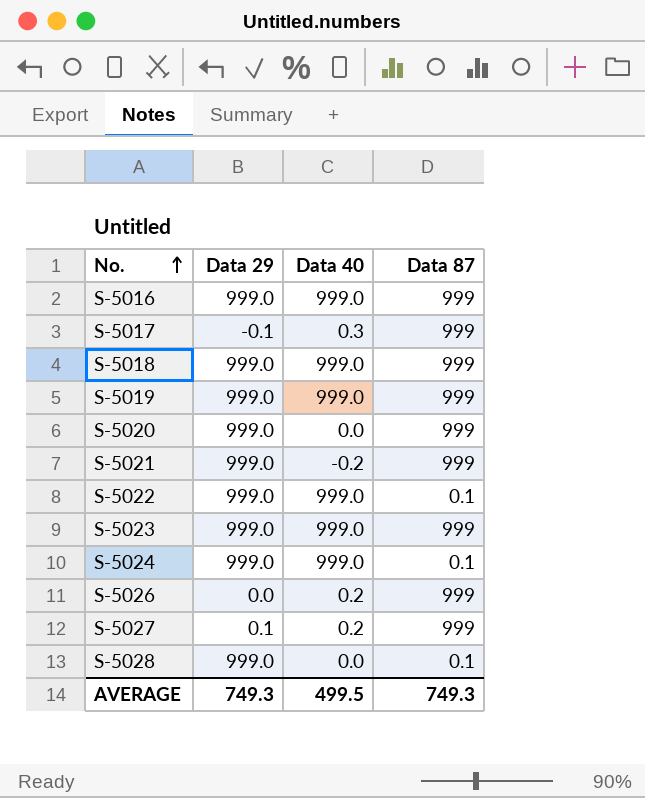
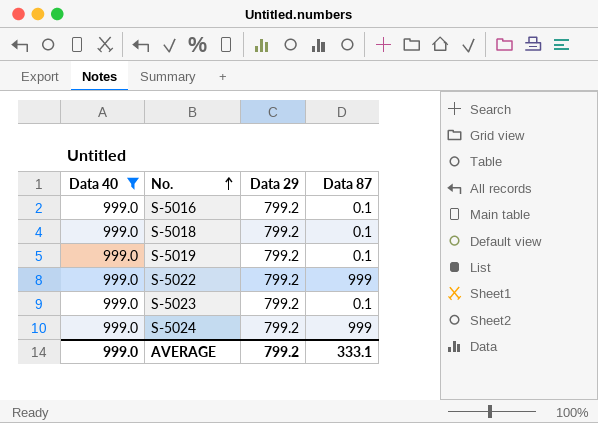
filter: none -> Data 40 = 999.0
column Data 40 | position: 3 -> 1
S-5016 | Data 29: 999.0 -> 799.2
S-5016 | Data 87: 999 -> 0.1
S-5018 | Data 29: 999.0 -> 799.2
S-5018 | Data 87: 999 -> 0.1
S-5019 | Data 29: 999.0 -> 799.2
S-5019 | Data 87: 999 -> 0.1
S-5022 | Data 29: 999.0 -> 799.2
S-5022 | Data 87: 0.1 -> 999
S-5023 | Data 29: 999.0 -> 799.2
S-5023 | Data 87: 999 -> 0.1
S-5024 | Data 29: 999.0 -> 799.2
S-5024 | Data 87: 0.1 -> 999
AVERAGE | Data 40: 499.5 -> 999.0
AVERAGE | Data 29: 749.3 -> 799.2
AVERAGE | Data 87: 749.3 -> 333.1

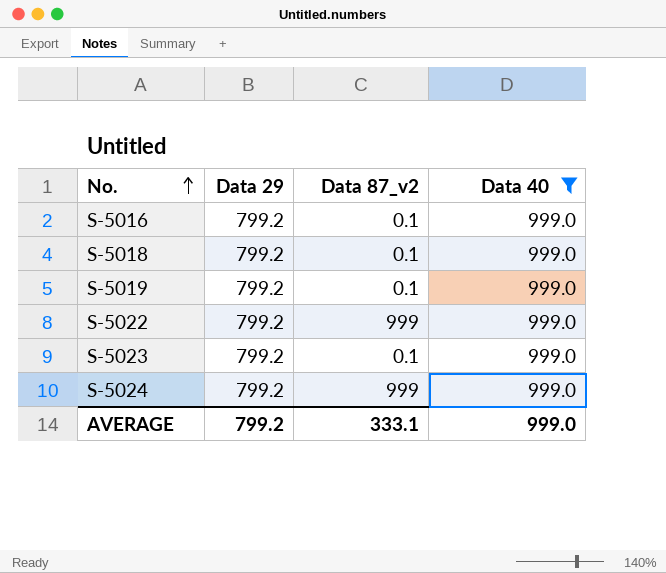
column name: Data 87 -> Data 87_v2
column Data 40 | position: 1 -> 4

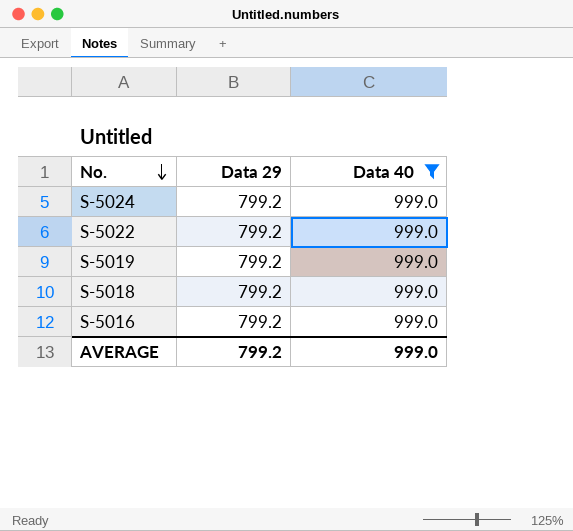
row order: No. ascending -> No. descending
column Data 87_v2 | position: 3 -> none
row S-5023: 799.2 | 0.1 | 999.0 -> none

